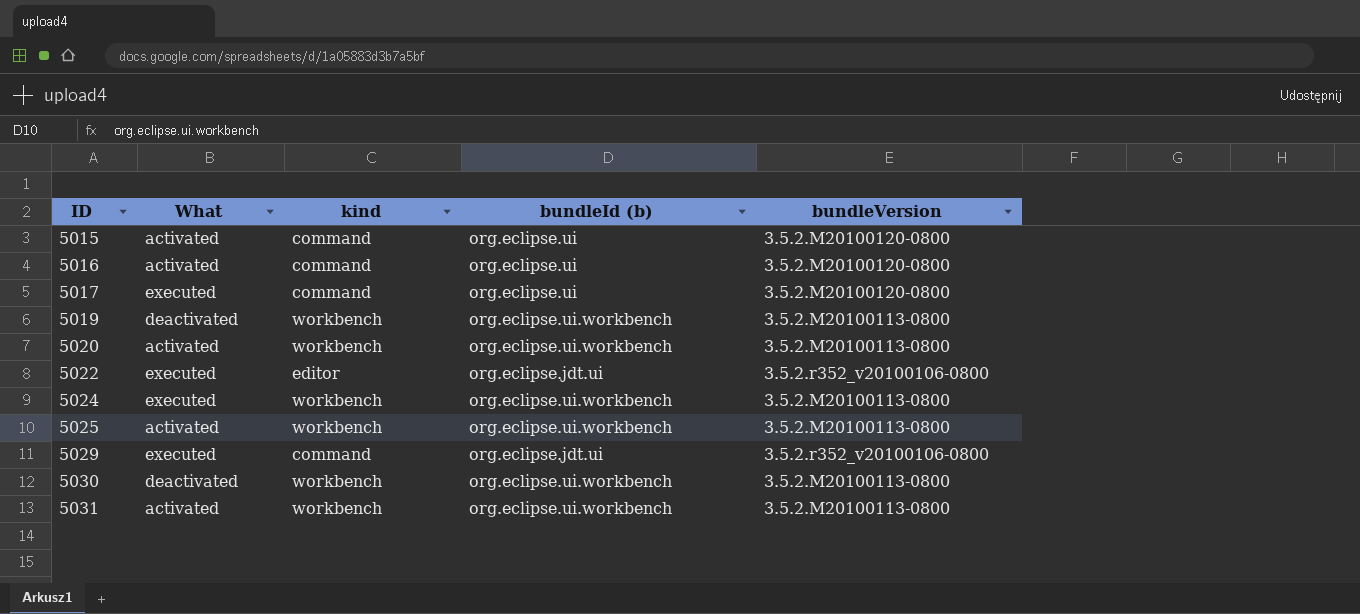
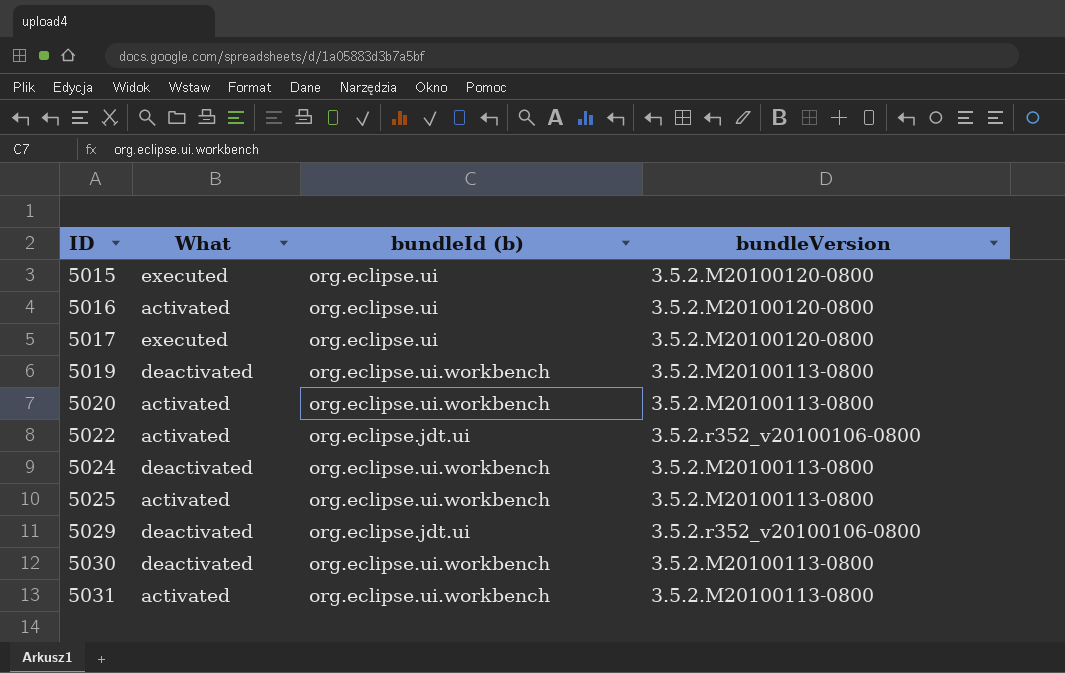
column kind | position: 3 -> none
5015 | What: activated -> executed
5022 | What: executed -> activated
5024 | What: executed -> deactivated
5029 | What: executed -> deactivated

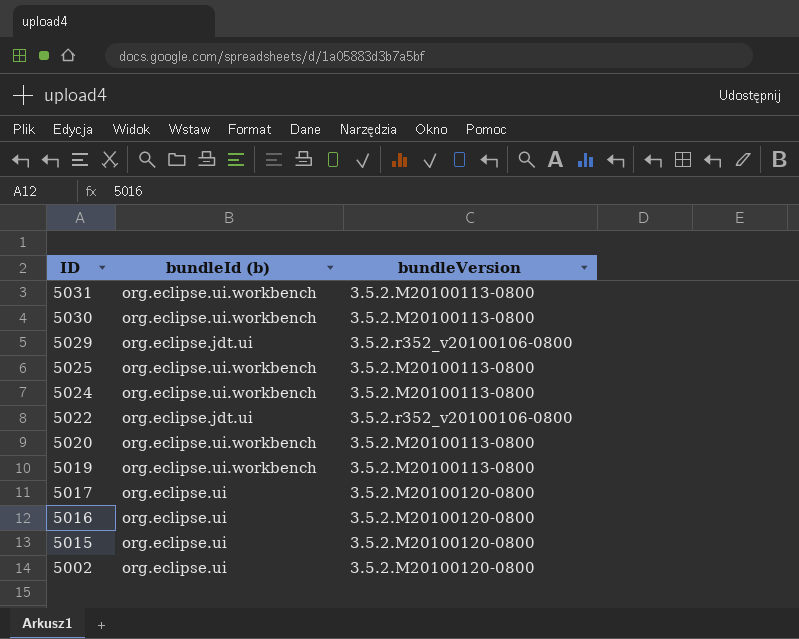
row order: ID ascending -> ID descending
column What | position: 2 -> none
row 5002: none -> org.eclipse.ui | 3.5.2.M20100120-0800

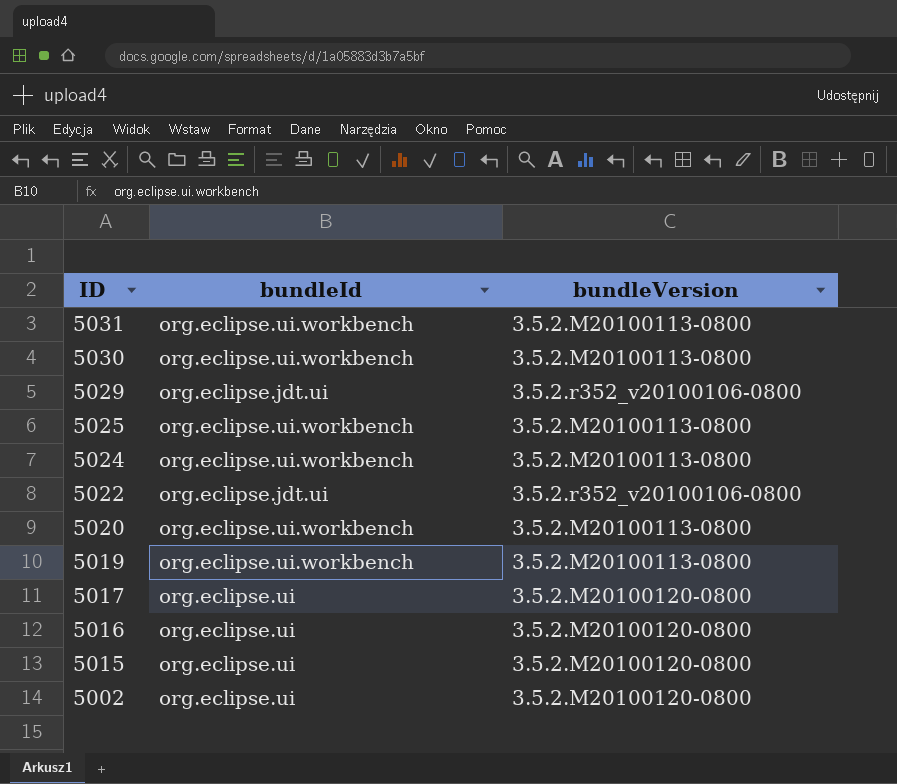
column name: bundleId (b) -> bundleId

